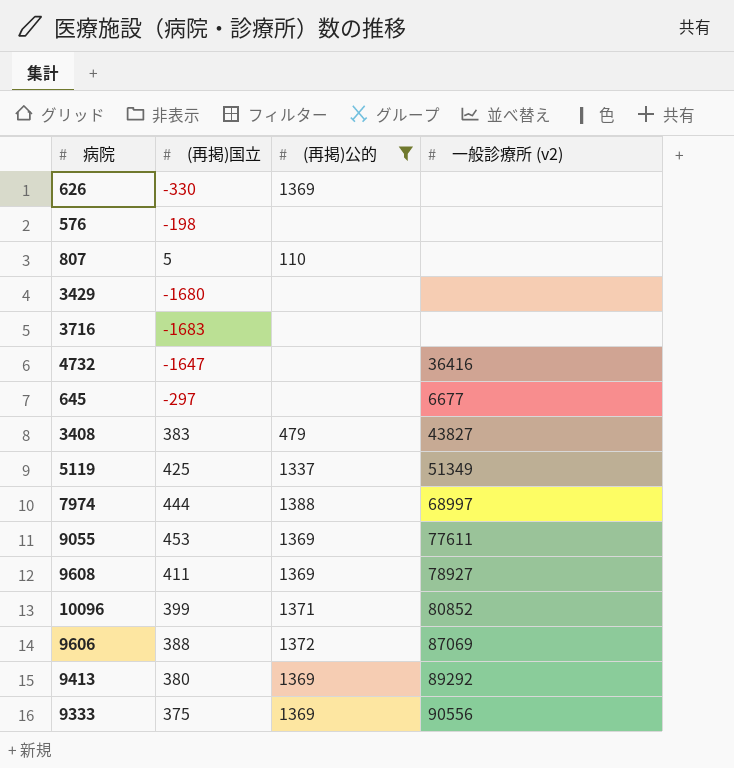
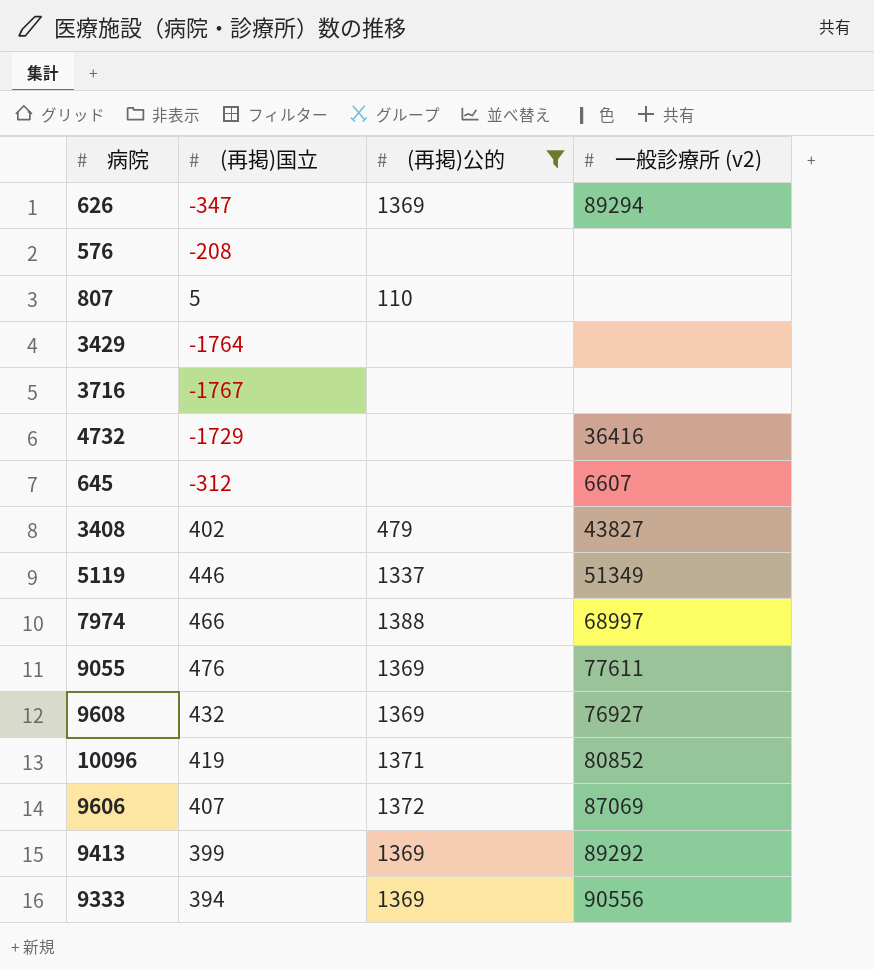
626 | (再掲)国立: -330 -> -347
626 | 一般診療所 (v2): none -> 89294
576 | (再掲)国立: -198 -> -208
3429 | (再掲)国立: -1680 -> -1764
3716 | (再掲)国立: -1683 -> -1767
4732 | (再掲)国立: -1647 -> -1729
645 | (再掲)国立: -297 -> -312
645 | 一般診療所 (v2): 6677 -> 6607
3408 | (再掲)国立: 383 -> 402
5119 | (再掲)国立: 425 -> 446
7974 | (再掲)国立: 444 -> 466
9055 | (再掲)国立: 453 -> 476
9608 | (再掲)国立: 411 -> 432
9608 | 一般診療所 (v2): 78927 -> 76927
10096 | (再掲)国立: 399 -> 419
9606 | (再掲)国立: 388 -> 407
9413 | (再掲)国立: 380 -> 399
9333 | (再掲)国立: 375 -> 394

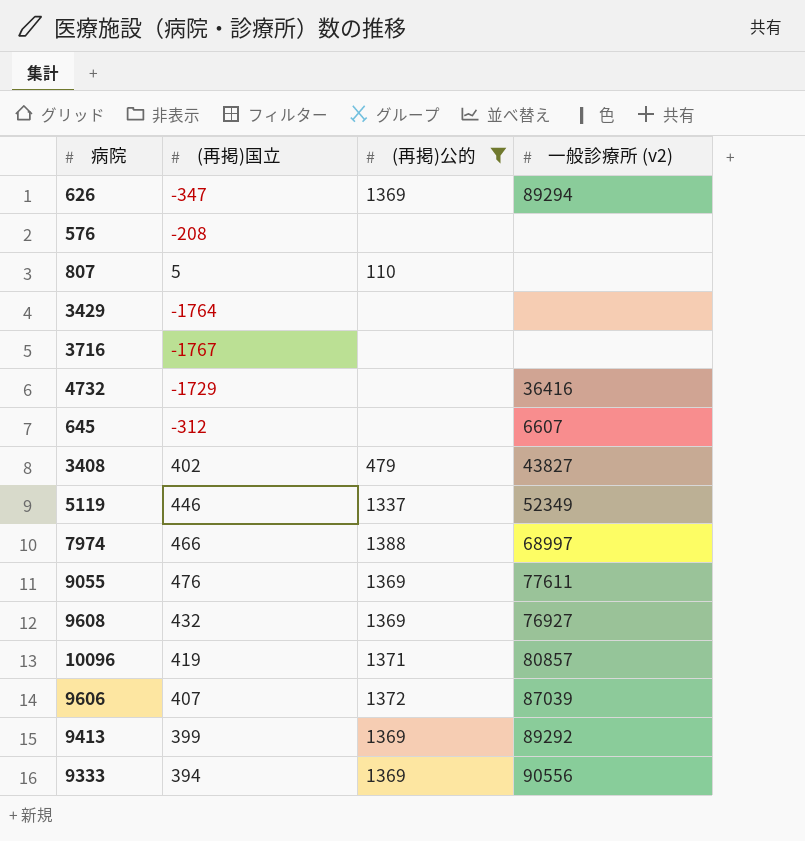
5119 | 一般診療所 (v2): 51349 -> 52349
10096 | 一般診療所 (v2): 80852 -> 80857
9606 | 一般診療所 (v2): 87069 -> 87039

